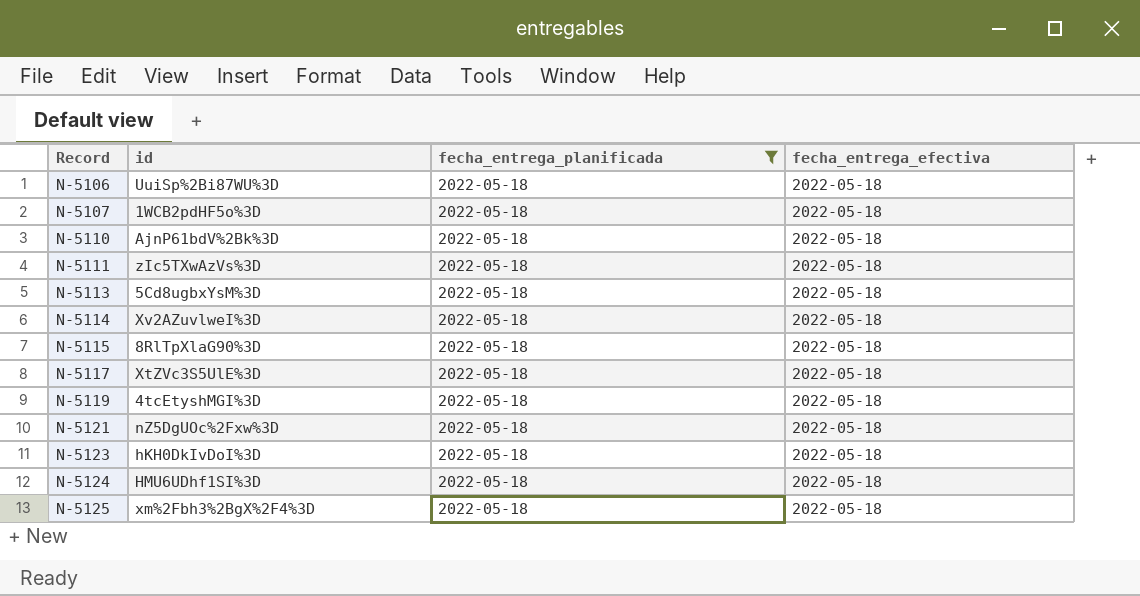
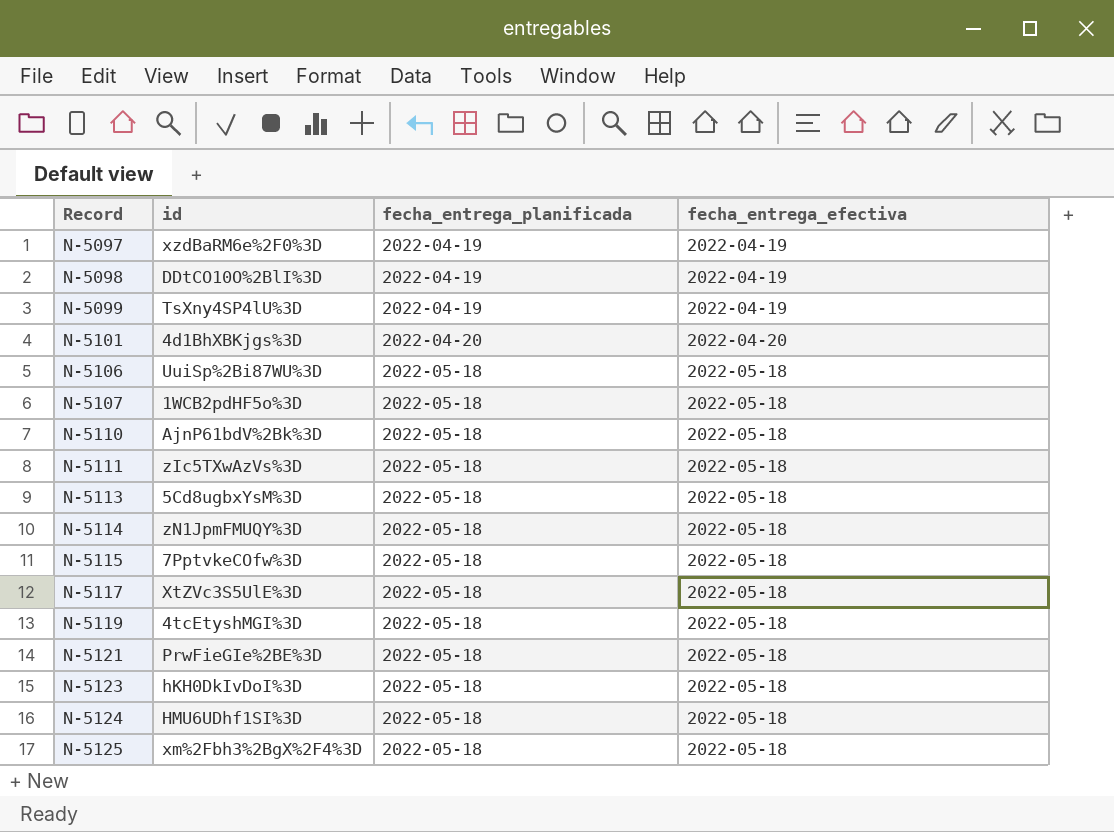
filter: fecha_entrega_planificada = 2022-05-18 -> none
N-5114 | id: Xv2AZuvlweI%3D -> zN1JpmFMUQY%3D
N-5115 | id: 8RlTpXlaG90%3D -> 7PptvkeCOfw%3D
N-5121 | id: nZ5DgUOc%2Fxw%3D -> PrwFieGIe%2BE%3D

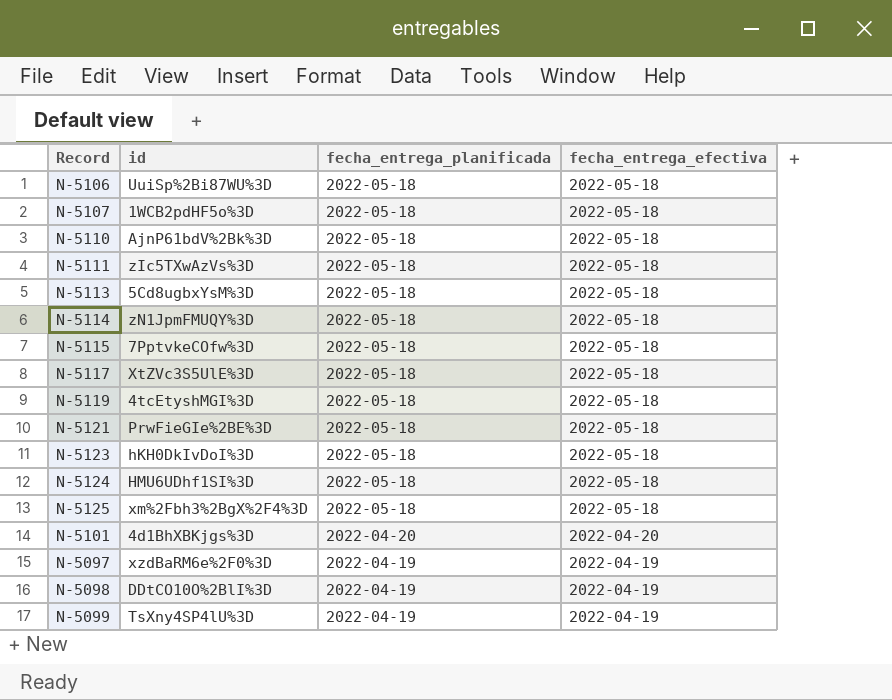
row order: Record ascending -> fecha_entrega_planificada descending

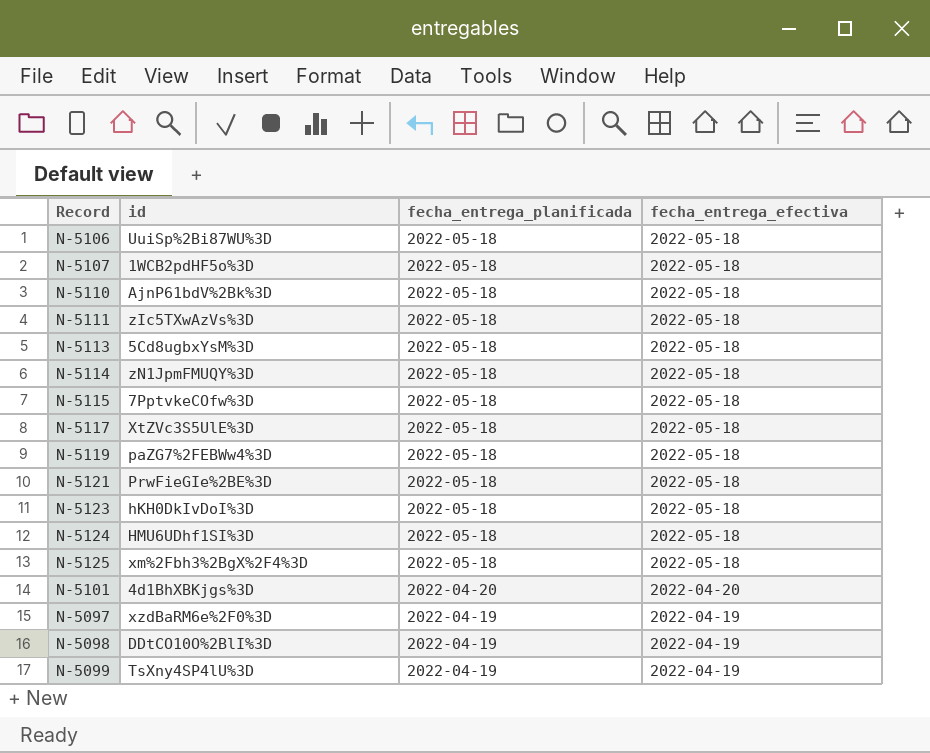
N-5119 | id: 4tcEtyshMGI%3D -> paZG7%2FEBWw4%3D

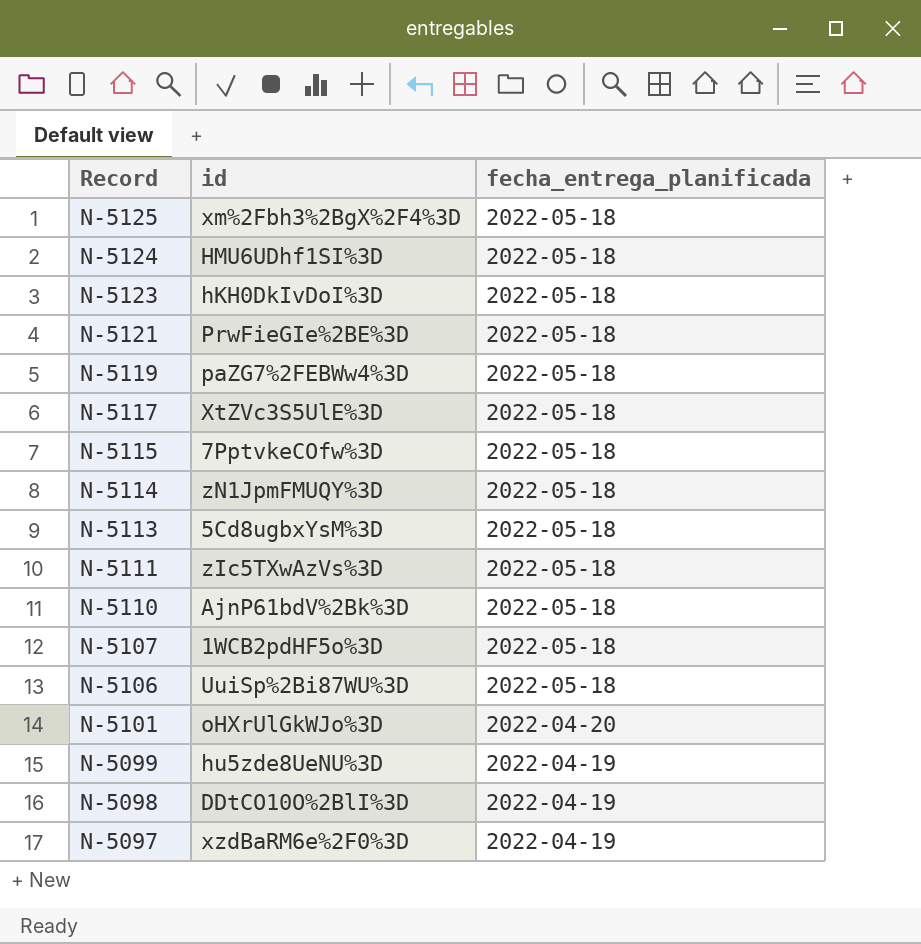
row order: fecha_entrega_planificada descending -> Record descending
column fecha_entrega_efectiva | position: 4 -> none
N-5101 | id: 4d1BhXBKjgs%3D -> oHXrUlGkWJo%3D
N-5099 | id: TsXny4SP4lU%3D -> hu5zde8UeNU%3D

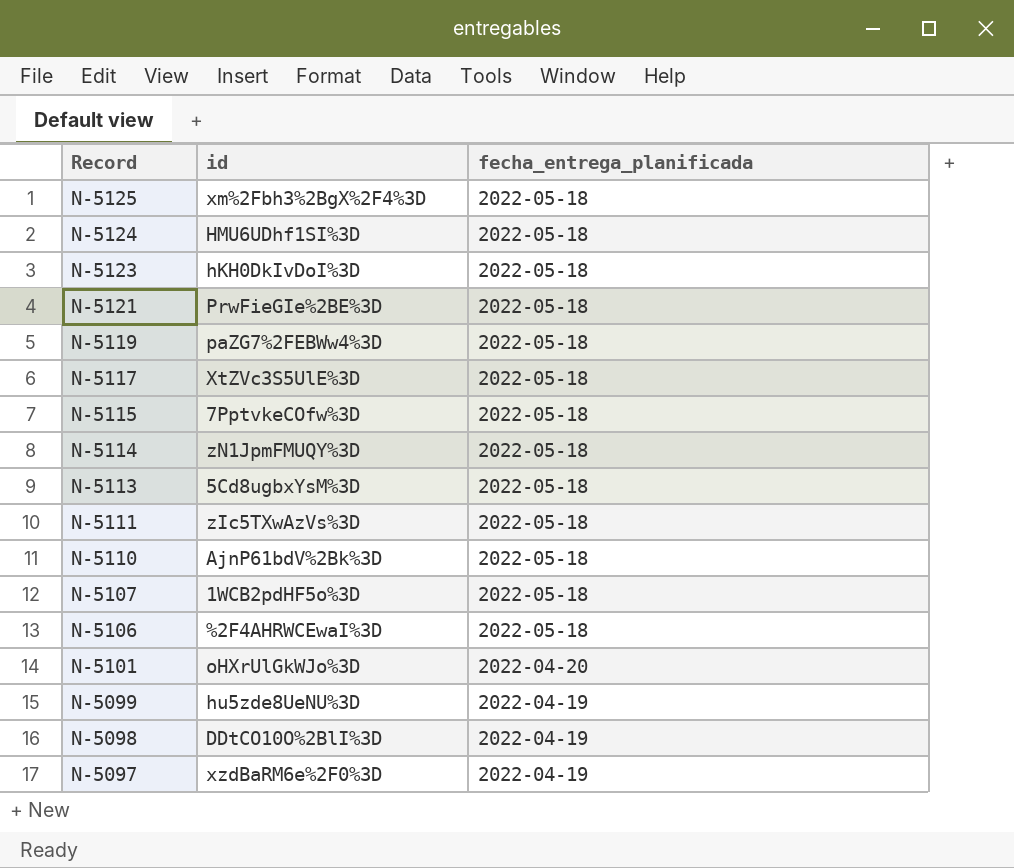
N-5106 | id: UuiSp%2Bi87WU%3D -> %2F4AHRWCEwaI%3D

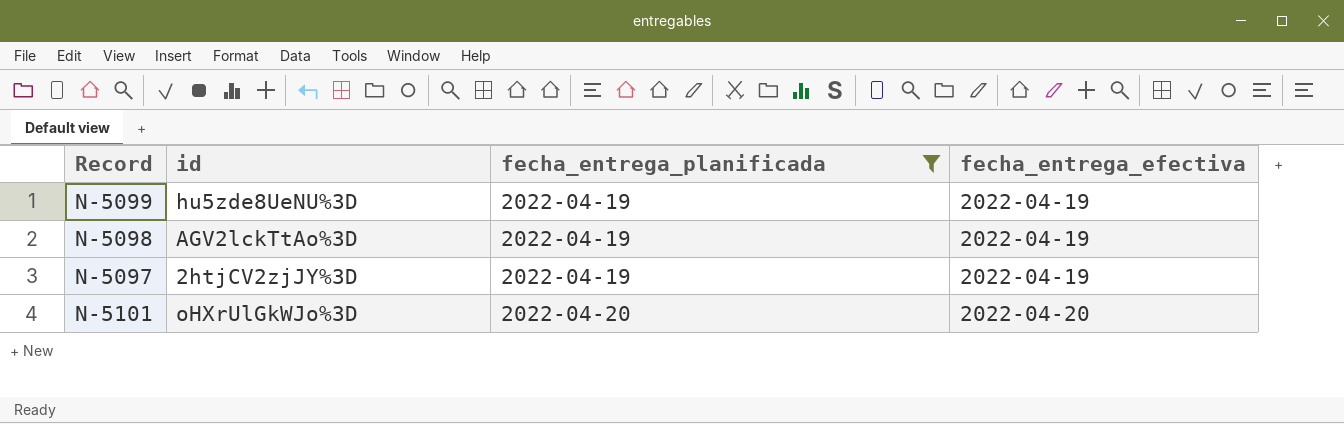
filter: none -> fecha_entrega_planificada != 2022-05-18
row order: Record descending -> fecha_entrega_planificada ascending
column fecha_entrega_efectiva | position: none -> 4
N-5098 | id: DDtCO10O%2BlI%3D -> AGV2lckTtAo%3D
N-5097 | id: xzdBaRM6e%2F0%3D -> 2htjCV2zjJY%3D

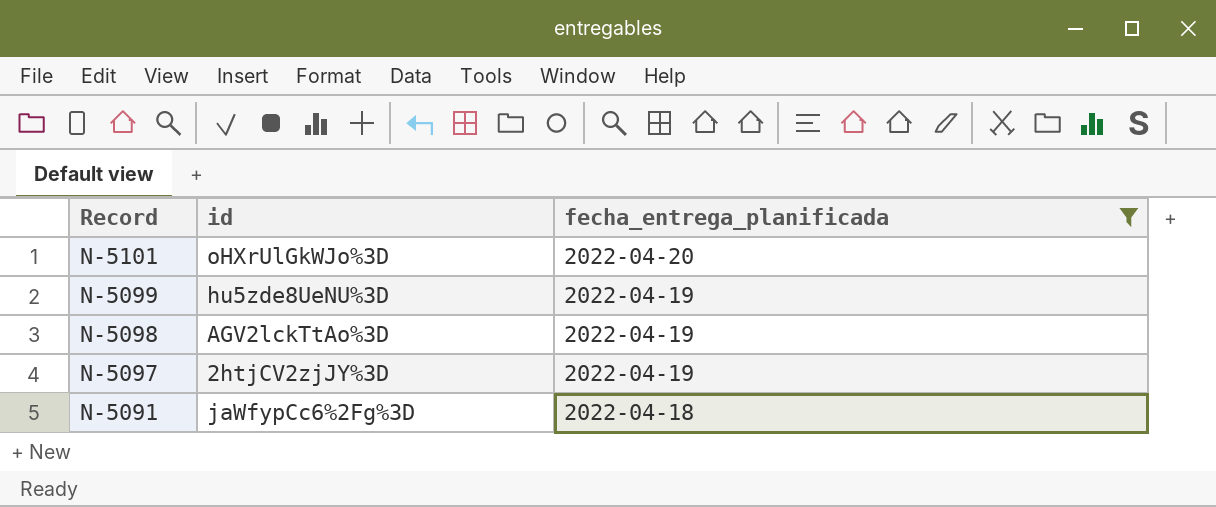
row order: fecha_entrega_planificada ascending -> Record descending
column fecha_entrega_efectiva | position: 4 -> none
row N-5091: none -> jaWfypCc6%2Fg%3D | 2022-04-18

